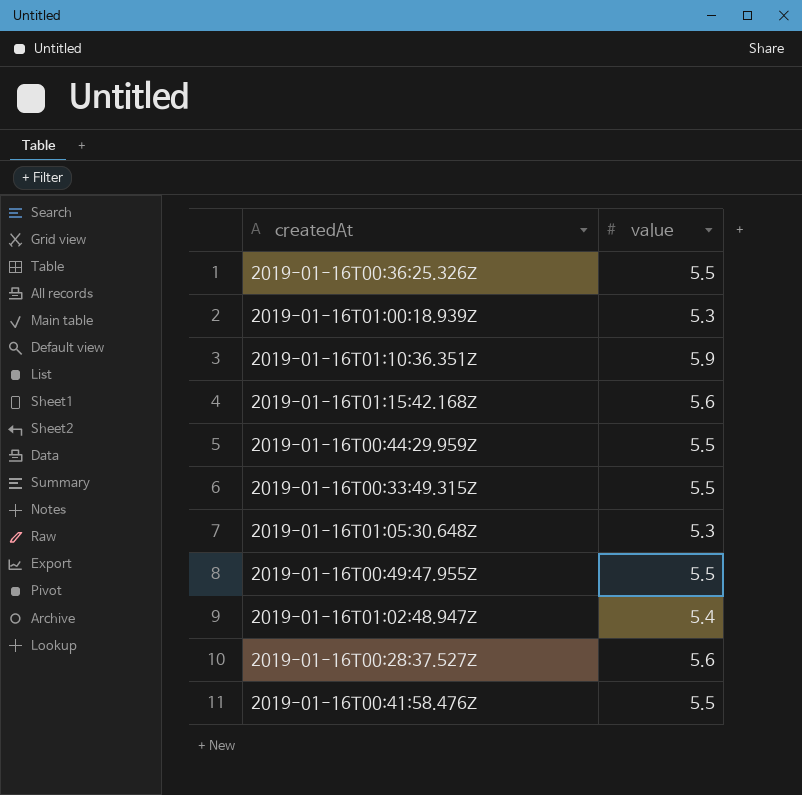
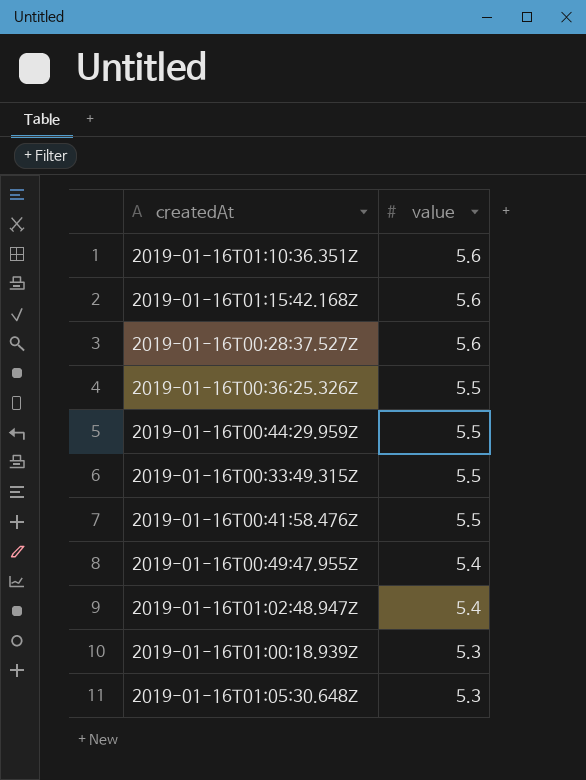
row order: none -> value descending
2019-01-16T01:10:36.351Z | value: 5.9 -> 5.6
2019-01-16T00:49:47.955Z | value: 5.5 -> 5.4

